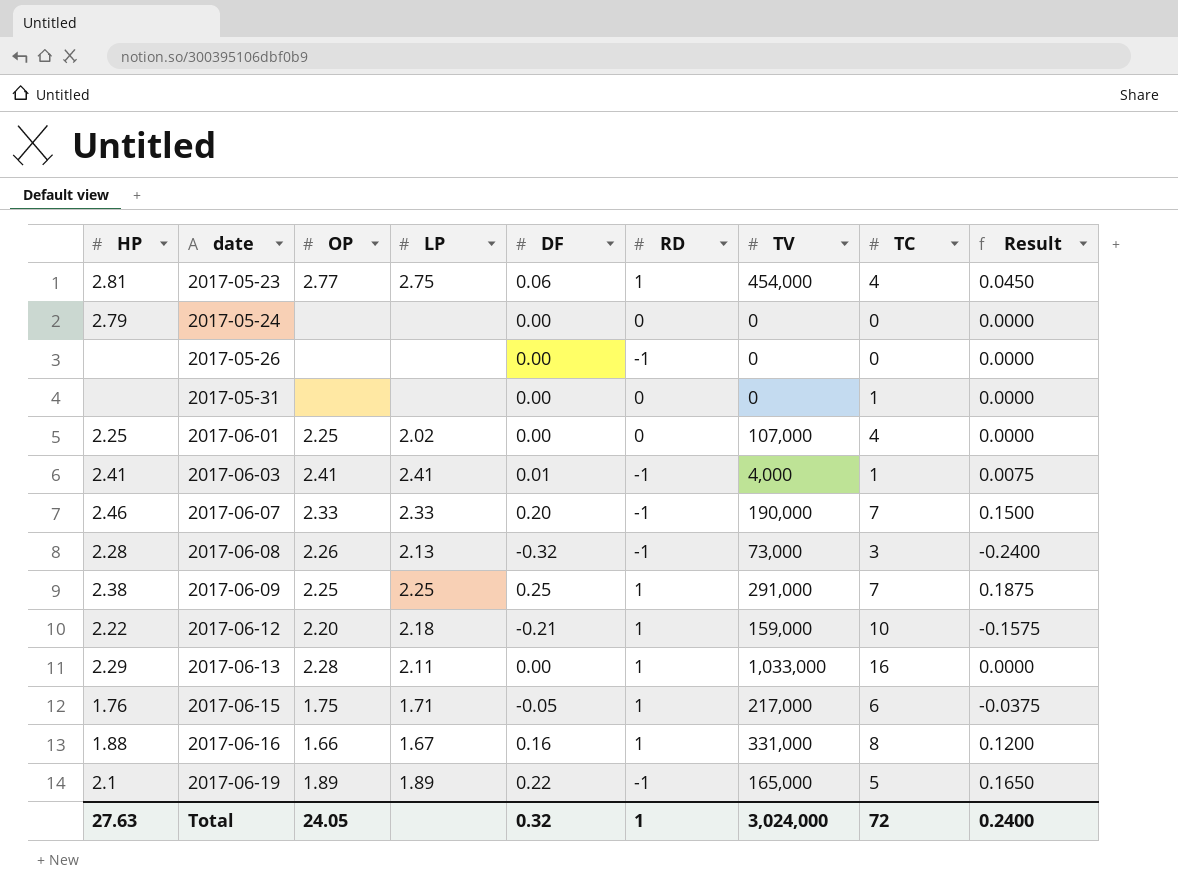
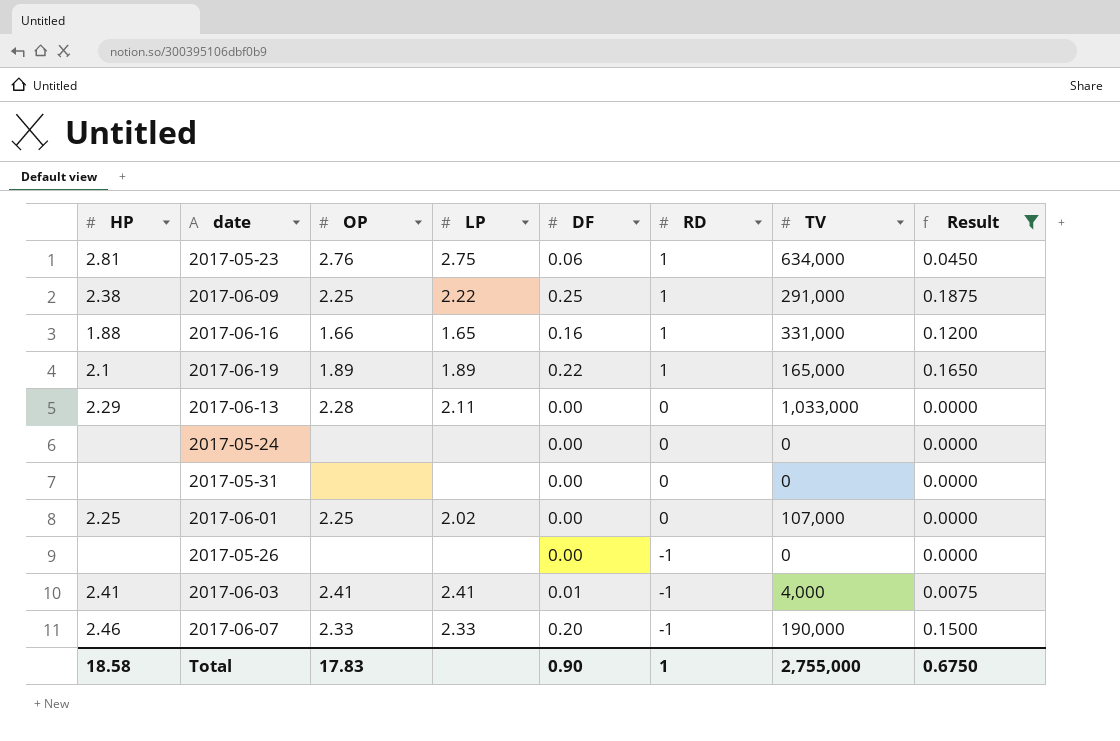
filter: none -> Result >= 0.0000
row order: date ascending -> RD descending
column TC | position: 8 -> none
2017-05-23 | OP: 2.77 -> 2.76
2017-05-23 | TV: 454,000 -> 634,000
2017-06-09 | LP: 2.25 -> 2.22
2017-06-16 | LP: 1.67 -> 1.65
2017-06-19 | RD: -1 -> 1
2017-06-13 | RD: 1 -> 0
2017-05-24 | HP: 2.79 -> none
Total | HP: 27.63 -> 18.58
Total | OP: 24.05 -> 17.83
Total | DF: 0.32 -> 0.90
Total | TV: 3,024,000 -> 2,755,000
Total | Result: 0.2400 -> 0.6750

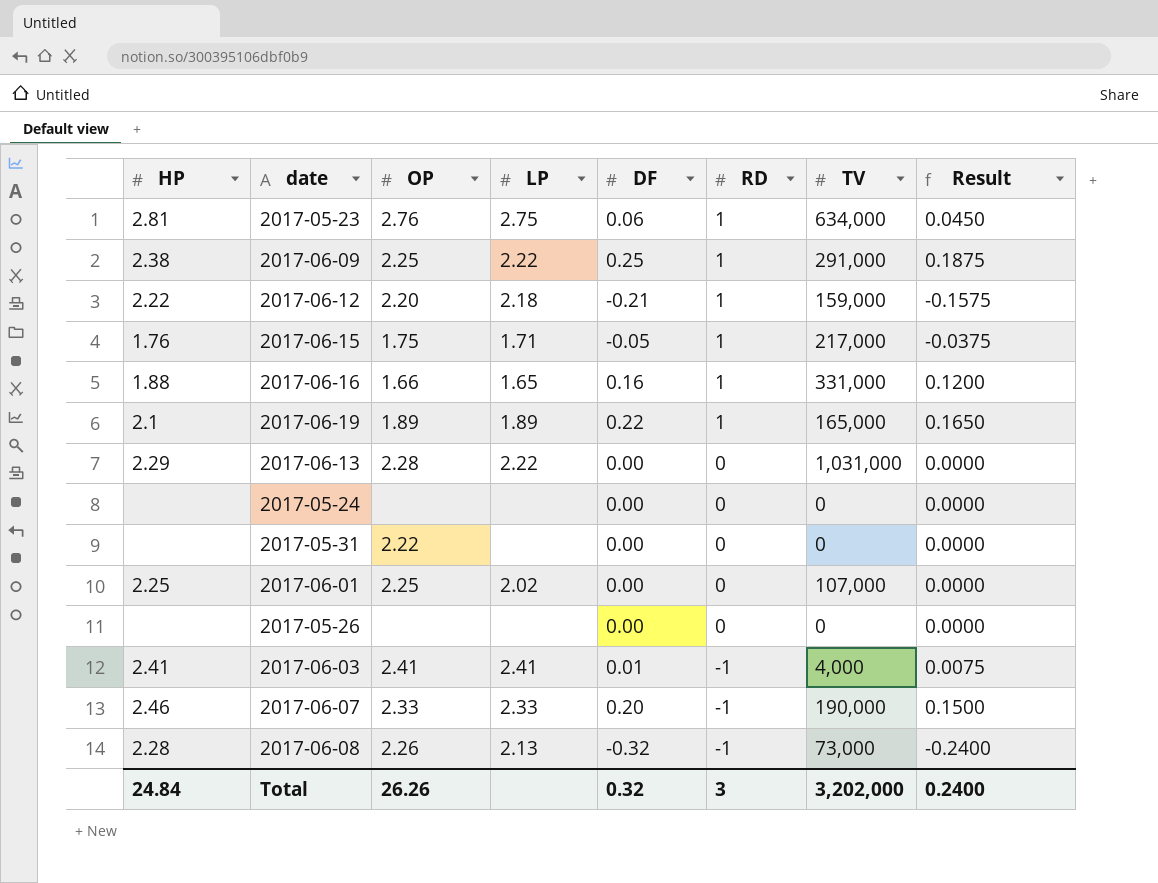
filter: Result >= 0.0000 -> none
2017-06-13 | LP: 2.11 -> 2.22
2017-06-13 | TV: 1,033,000 -> 1,031,000
2017-05-31 | OP: none -> 2.22
2017-05-26 | RD: -1 -> 0
Total | HP: 18.58 -> 24.84
Total | OP: 17.83 -> 26.26
Total | DF: 0.90 -> 0.32
Total | RD: 1 -> 3
Total | TV: 2,755,000 -> 3,202,000
Total | Result: 0.6750 -> 0.2400

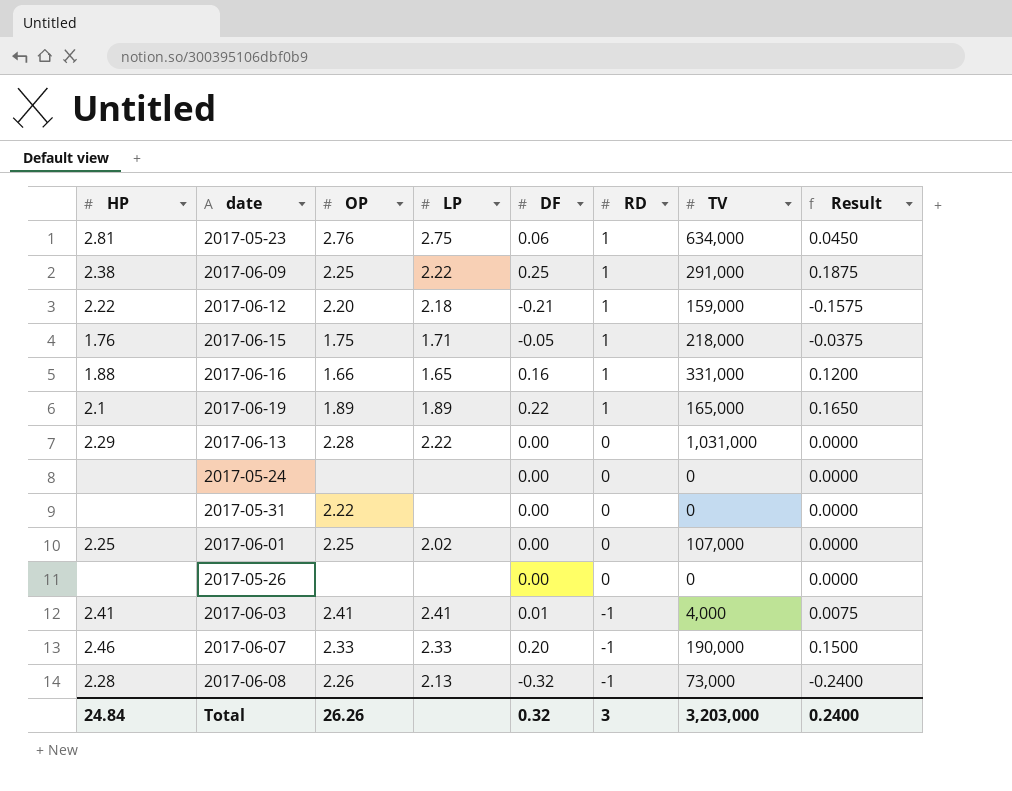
2017-06-15 | TV: 217,000 -> 218,000
Total | TV: 3,202,000 -> 3,203,000

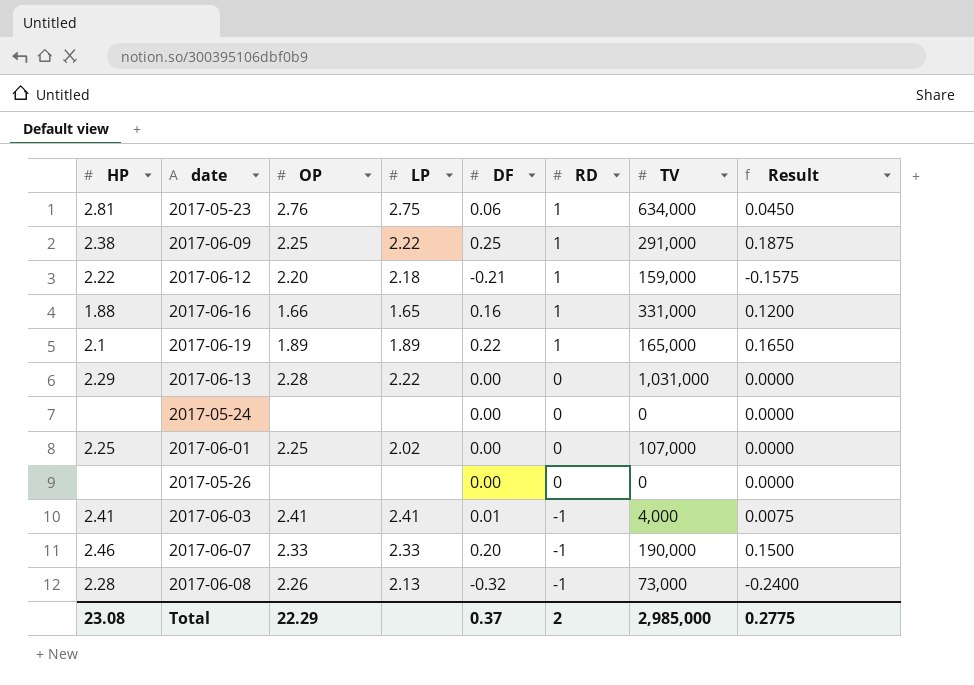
row 2017-06-15: 1.76 | 1.75 | 1.71 | -0.05 | 1 | 218,000 | -0.0375 -> none
row 2017-05-31: none | 2.22 | none | 0.00 | 0 | 0 | 0.0000 -> none
Total | HP: 24.84 -> 23.08
Total | OP: 26.26 -> 22.29
Total | DF: 0.32 -> 0.37
Total | RD: 3 -> 2
Total | TV: 3,203,000 -> 2,985,000
Total | Result: 0.2400 -> 0.2775

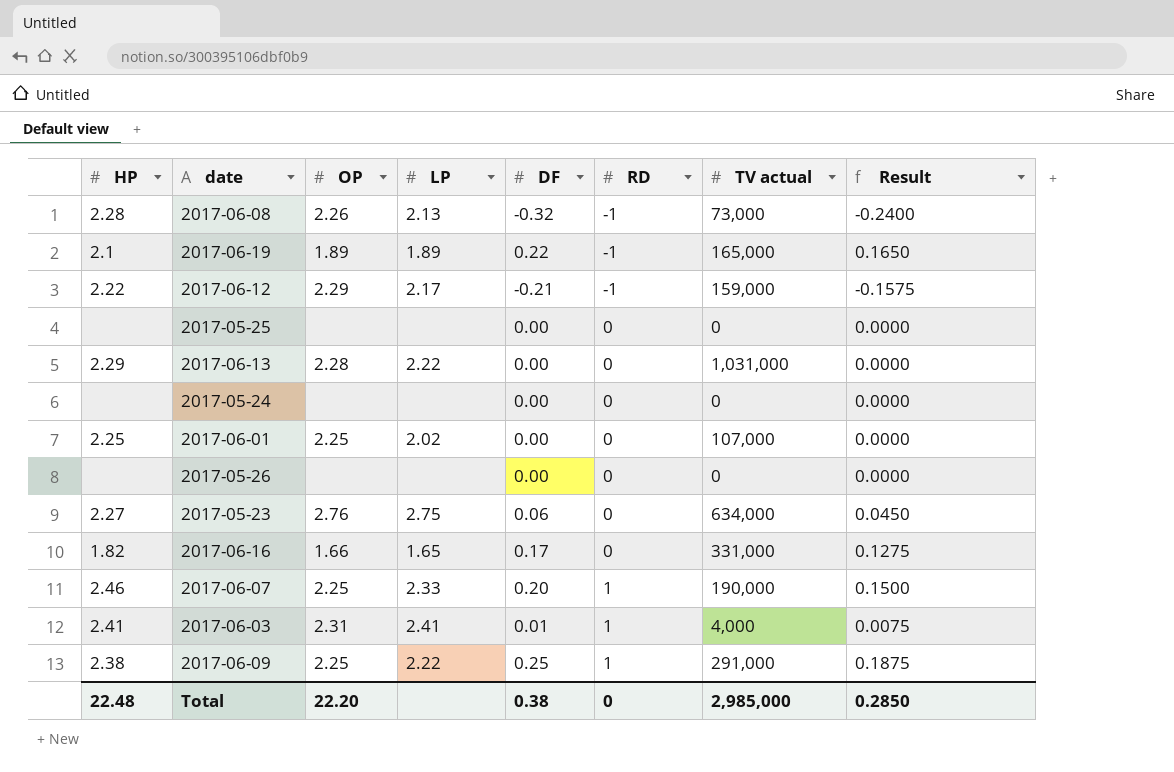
row order: RD descending -> RD ascending
column name: TV -> TV actual
2017-06-19 | RD: 1 -> -1
2017-06-12 | OP: 2.20 -> 2.29
2017-06-12 | LP: 2.18 -> 2.17
2017-06-12 | RD: 1 -> -1
row 2017-05-25: none -> none | none | none | 0.00 | 0 | 0 | 0.0000
2017-05-23 | HP: 2.81 -> 2.27
2017-05-23 | RD: 1 -> 0
2017-06-16 | HP: 1.88 -> 1.82
2017-06-16 | DF: 0.16 -> 0.17
2017-06-16 | RD: 1 -> 0
2017-06-16 | Result: 0.1200 -> 0.1275
2017-06-07 | OP: 2.33 -> 2.25
2017-06-07 | RD: -1 -> 1
2017-06-03 | OP: 2.41 -> 2.31
2017-06-03 | RD: -1 -> 1
Total | HP: 23.08 -> 22.48
Total | OP: 22.29 -> 22.20
Total | DF: 0.37 -> 0.38
Total | RD: 2 -> 0
Total | Result: 0.2775 -> 0.2850

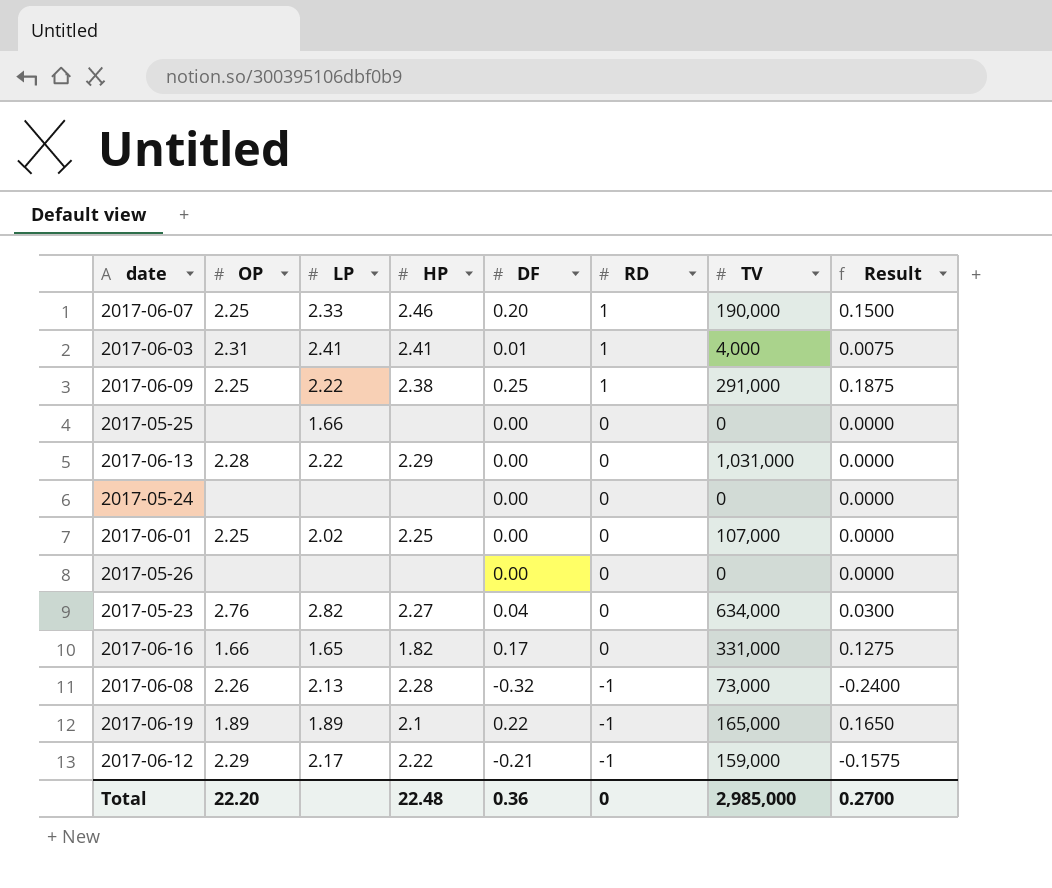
row order: RD ascending -> RD descending
column HP | position: 1 -> 4
column name: TV actual -> TV
2017-05-25 | LP: none -> 1.66
2017-05-23 | LP: 2.75 -> 2.82
2017-05-23 | DF: 0.06 -> 0.04
2017-05-23 | Result: 0.0450 -> 0.0300
Total | DF: 0.38 -> 0.36
Total | Result: 0.2850 -> 0.2700

